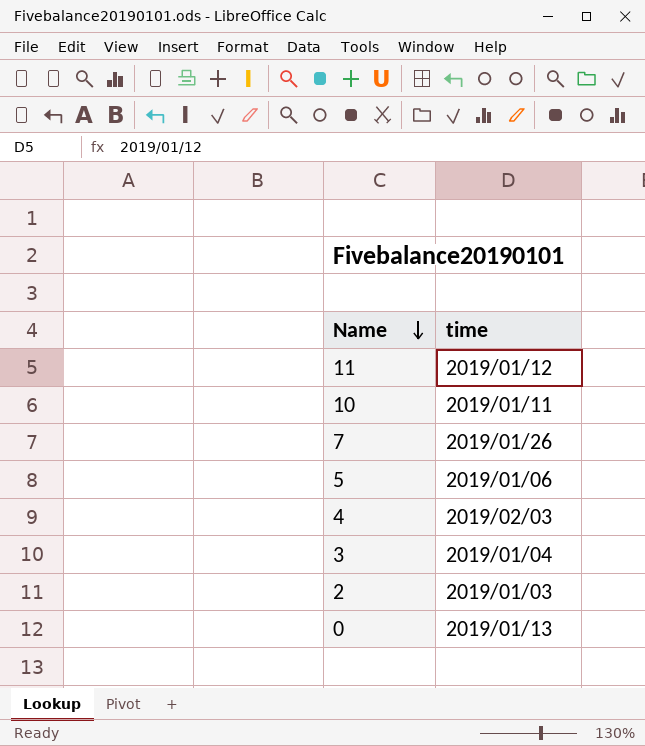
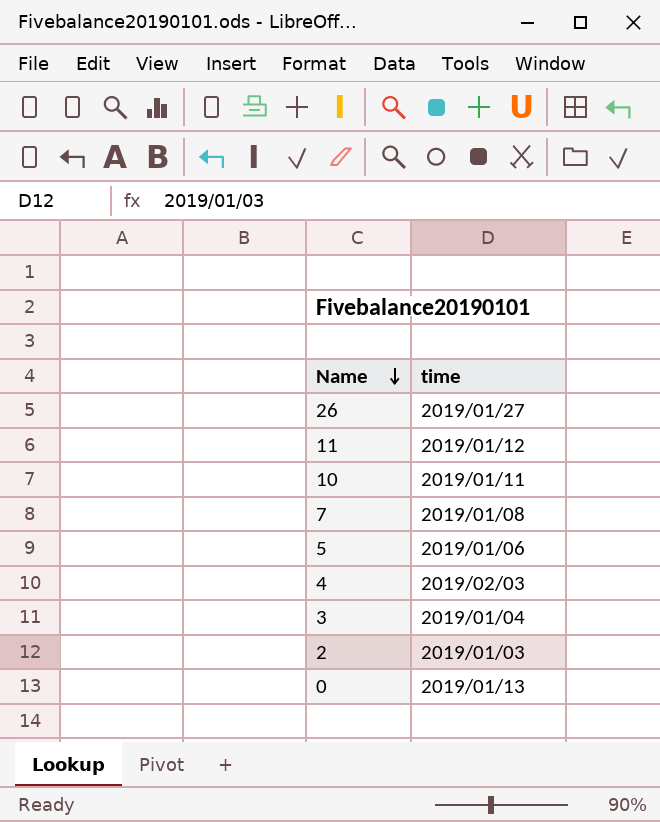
row 26: none -> 2019/01/27
7 | time: 2019/01/26 -> 2019/01/08

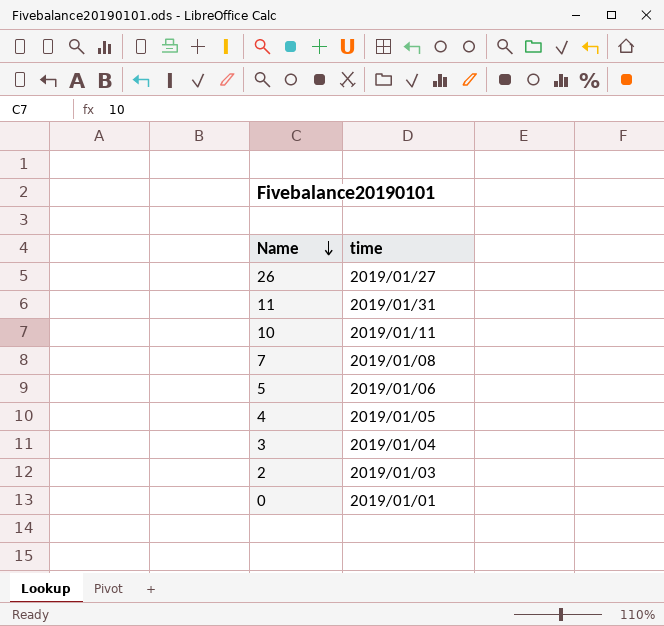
11 | time: 2019/01/12 -> 2019/01/31
4 | time: 2019/02/03 -> 2019/01/05
0 | time: 2019/01/13 -> 2019/01/01

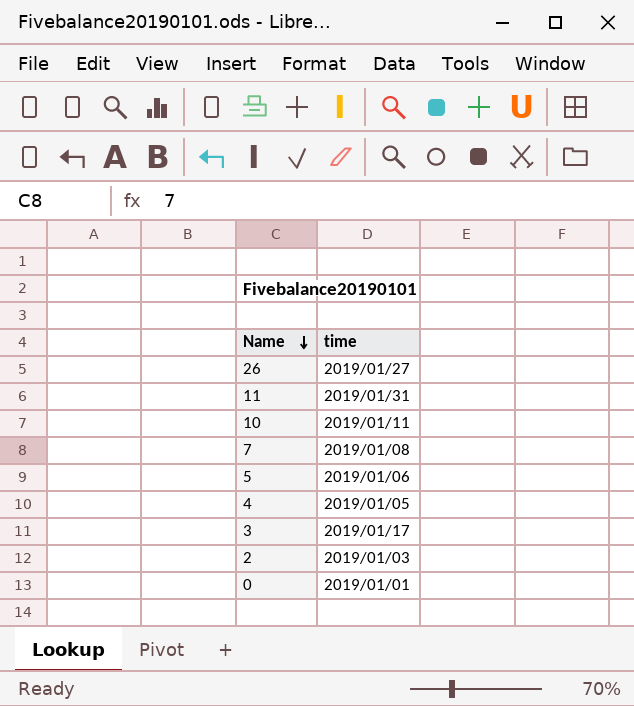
3 | time: 2019/01/04 -> 2019/01/17

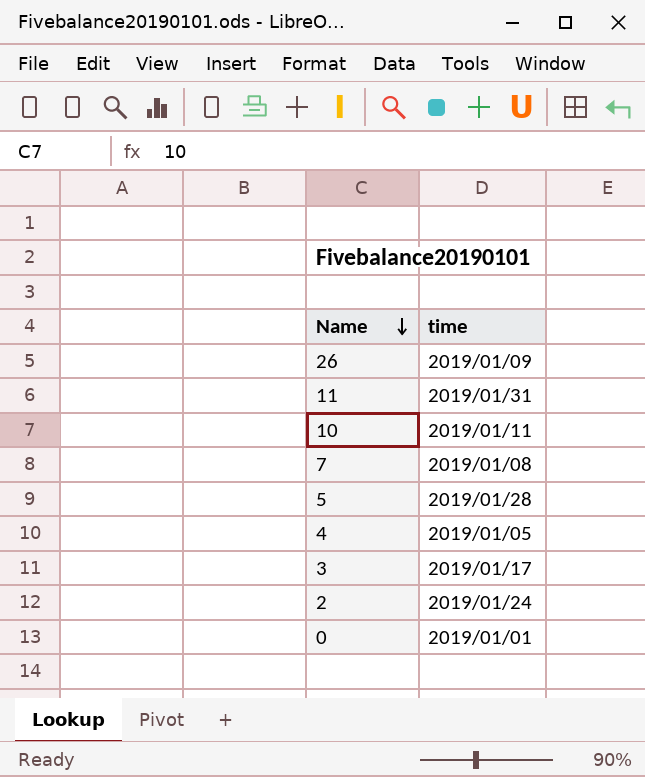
26 | time: 2019/01/27 -> 2019/01/09
5 | time: 2019/01/06 -> 2019/01/28
2 | time: 2019/01/03 -> 2019/01/24

